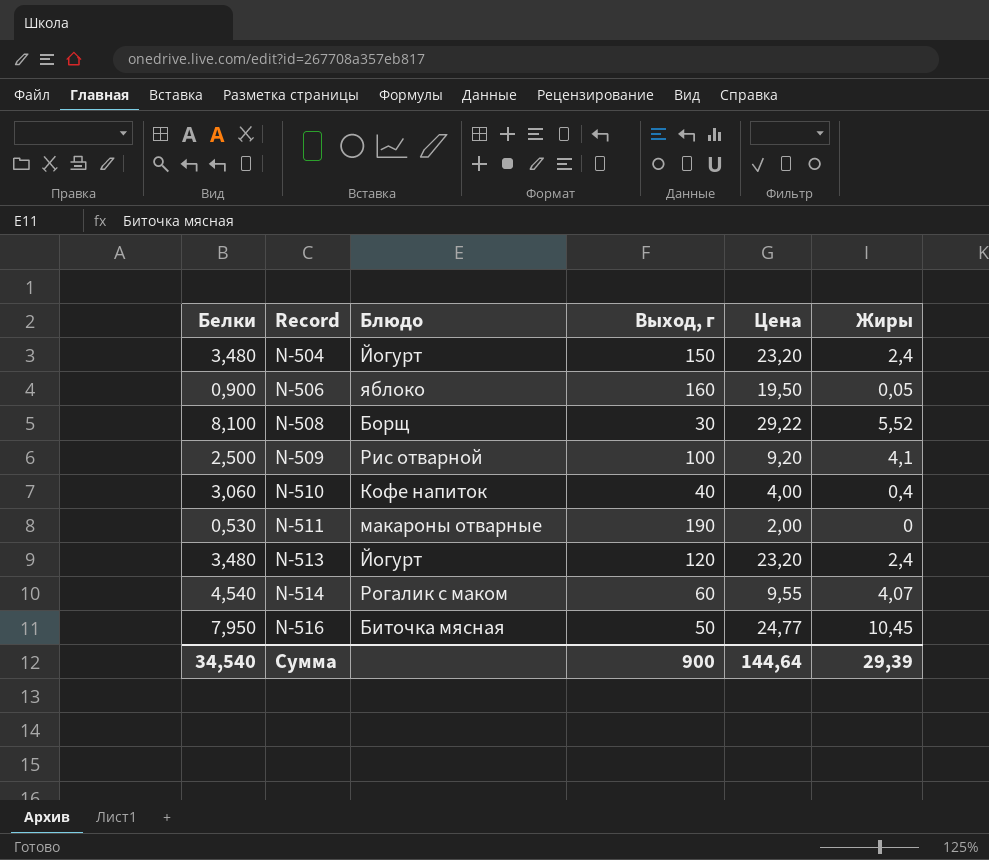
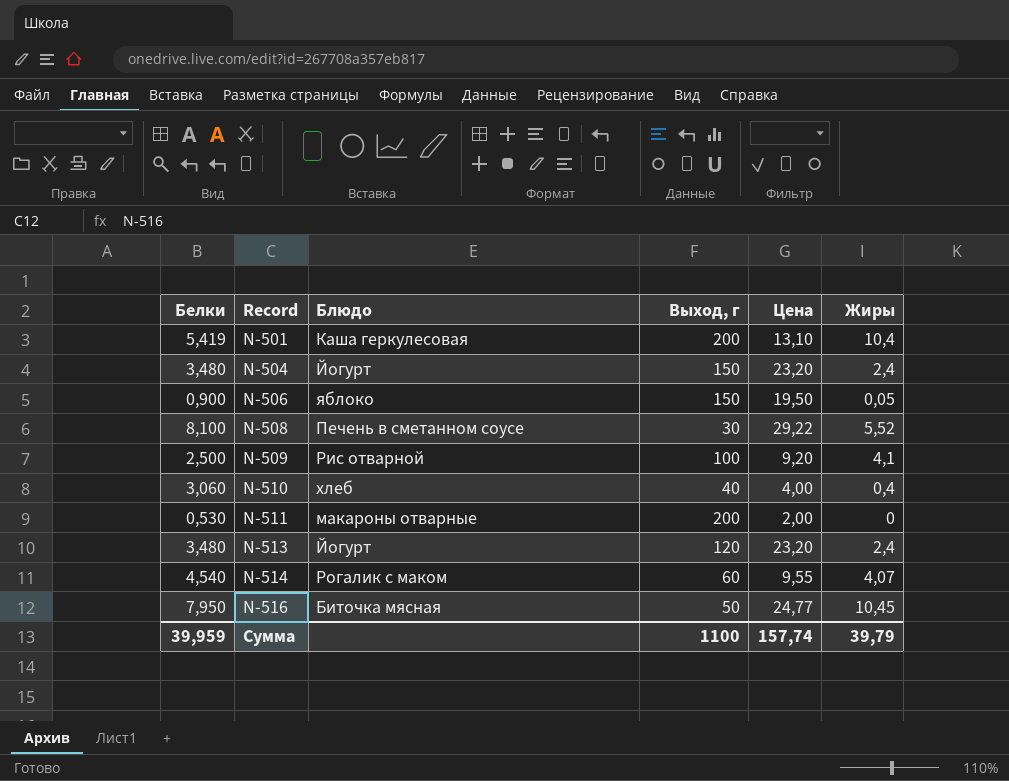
row N-501: none -> 5,419 | Каша геркулесовая | 200 | 13,10 | 10,4
N-506 | Выход, г: 160 -> 150
N-508 | Блюдо: Борщ -> Печень в сметанном соусе
N-510 | Блюдо: Кофе напиток -> хлеб
N-511 | Выход, г: 190 -> 200
Сумма | Белки: 34,540 -> 39,959
Сумма | Выход, г: 900 -> 1100
Сумма | Цена: 144,64 -> 157,74
Сумма | Жиры: 29,39 -> 39,79

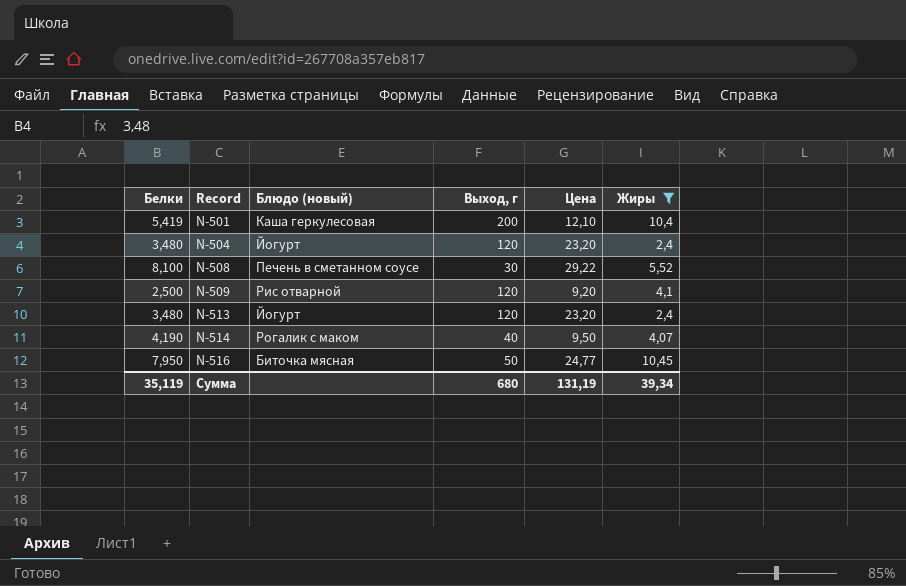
filter: none -> Жиры >= 2,4
column name: Блюдо -> Блюдо (новый)
N-501 | Цена: 13,10 -> 12,10
N-504 | Выход, г: 150 -> 120
N-509 | Выход, г: 100 -> 120
N-514 | Белки: 4,540 -> 4,190
N-514 | Выход, г: 60 -> 40
N-514 | Цена: 9,55 -> 9,50
Сумма | Белки: 39,959 -> 35,119
Сумма | Выход, г: 1100 -> 680
Сумма | Цена: 157,74 -> 131,19
Сумма | Жиры: 39,79 -> 39,34

